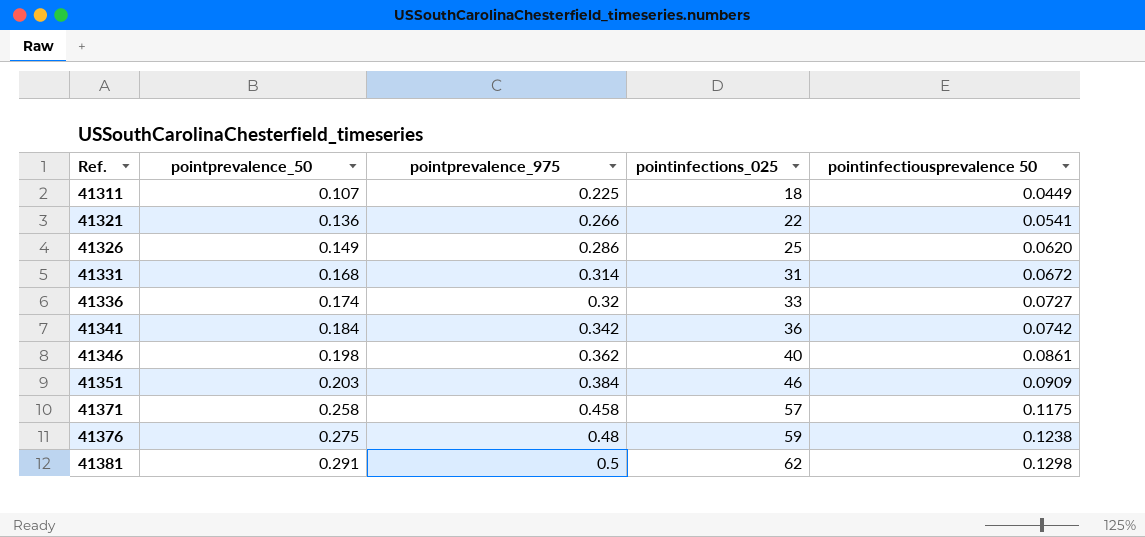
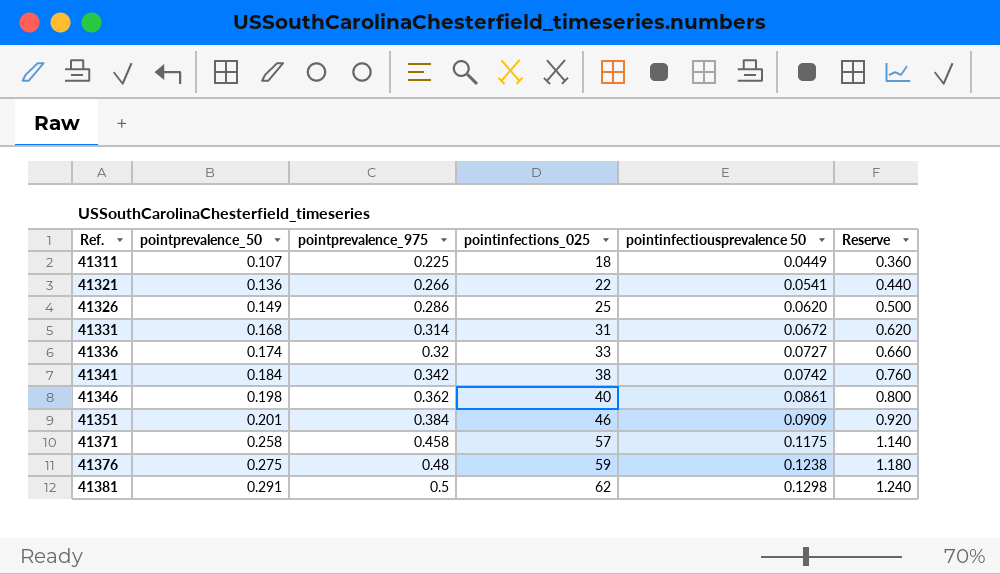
column Reserve | formula: none -> [pointinfections_025] * 0.02
41341 | pointinfections_025: 36 -> 38
41351 | pointprevalence_50: 0.203 -> 0.201

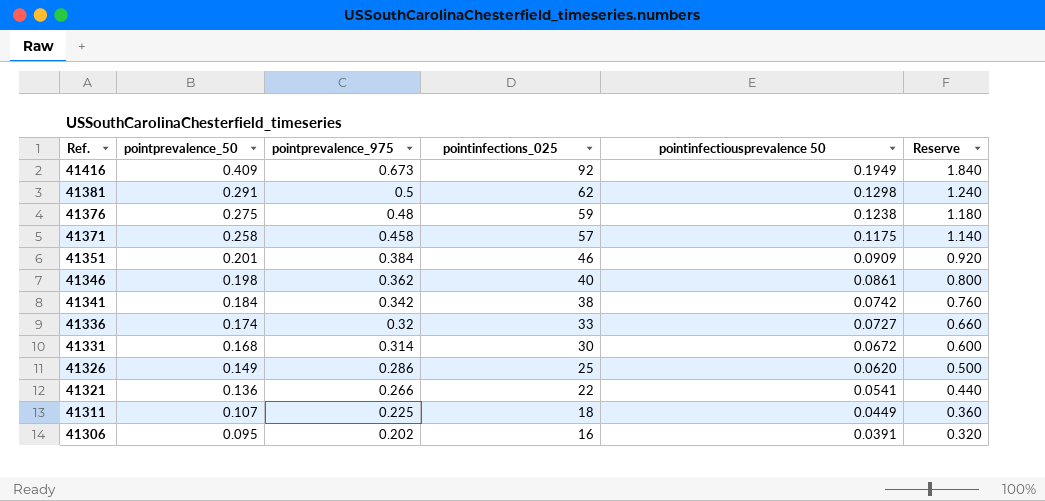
row order: Ref. ascending -> Ref. descending
row 41416: none -> 0.409 | 0.673 | 92 | 0.1949 | 1.840
41331 | pointinfections_025: 31 -> 30
41331 | Reserve: 0.620 -> 0.600
row 41306: none -> 0.095 | 0.202 | 16 | 0.0391 | 0.320

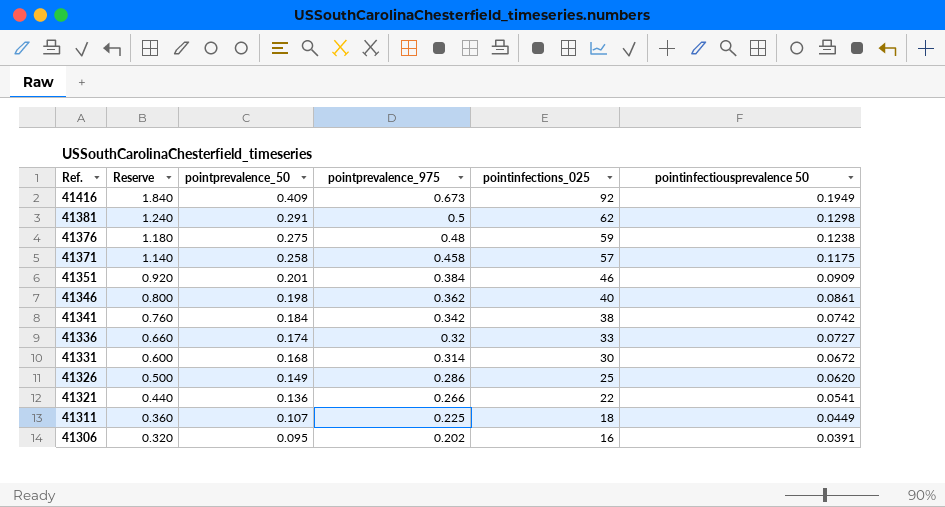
column Reserve | position: 6 -> 2

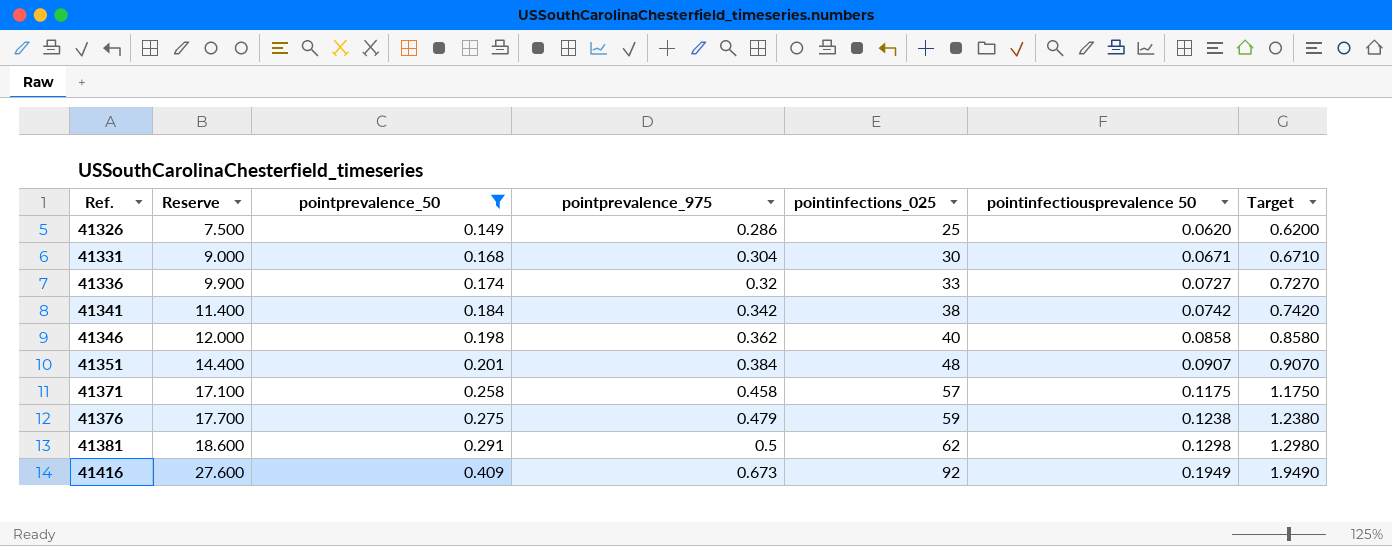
filter: none -> pointprevalence_50 >= 0.149
row order: Ref. descending -> Ref. ascending
column Reserve | formula: [pointinfections_025] * 0.02 -> [pointinfections_025] * 0.3
column Target | formula: none -> [pointinfectiousprevalence 50] * 10
41331 | pointprevalence_975: 0.314 -> 0.304
41331 | pointinfectiousprevalence 50: 0.0672 -> 0.0671
41346 | pointinfectiousprevalence 50: 0.0861 -> 0.0858
41351 | pointinfections_025: 46 -> 48
41351 | pointinfectiousprevalence 50: 0.0909 -> 0.0907
41376 | pointprevalence_975: 0.48 -> 0.479

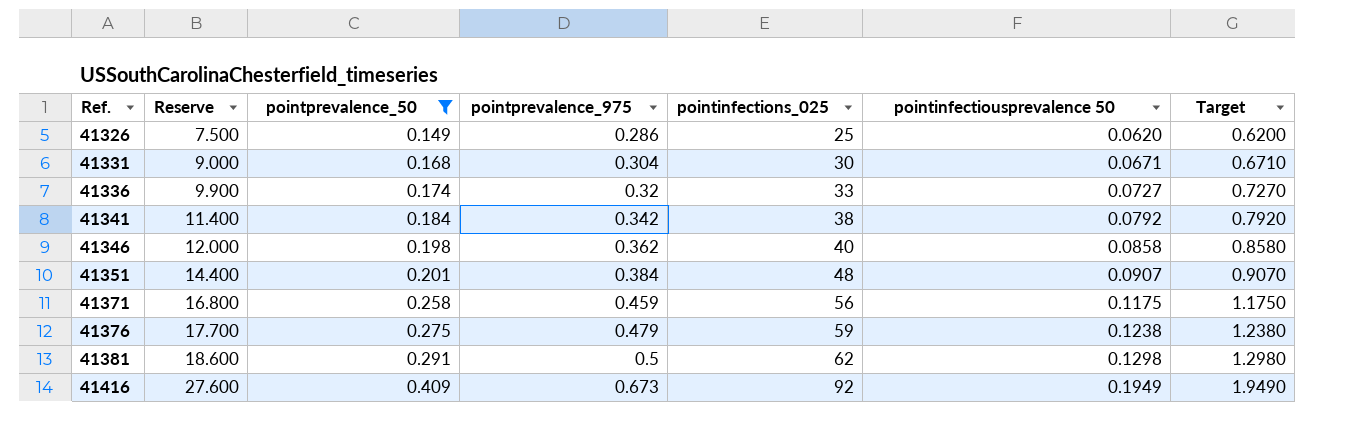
41341 | pointinfectiousprevalence 50: 0.0742 -> 0.0792
41341 | Target: 0.7420 -> 0.7920
41371 | Reserve: 17.100 -> 16.800
41371 | pointprevalence_975: 0.458 -> 0.459
41371 | pointinfections_025: 57 -> 56

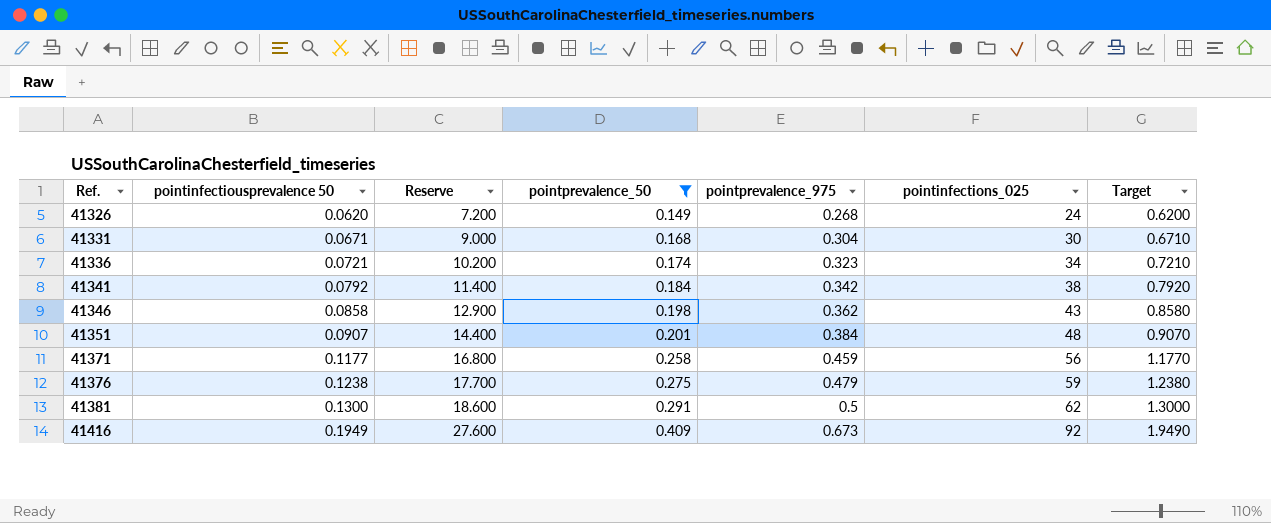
column pointinfectiousprevalence 50 | position: 6 -> 2
41326 | Reserve: 7.500 -> 7.200
41326 | pointprevalence_975: 0.286 -> 0.268
41326 | pointinfections_025: 25 -> 24
41336 | pointinfectiousprevalence 50: 0.0727 -> 0.0721
41336 | Reserve: 9.900 -> 10.200
41336 | pointprevalence_975: 0.32 -> 0.323
41336 | pointinfections_025: 33 -> 34
41336 | Target: 0.7270 -> 0.7210
41346 | Reserve: 12.000 -> 12.900
41346 | pointinfections_025: 40 -> 43
41371 | pointinfectiousprevalence 50: 0.1175 -> 0.1177
41371 | Target: 1.1750 -> 1.1770
41381 | pointinfectiousprevalence 50: 0.1298 -> 0.1300
41381 | Target: 1.2980 -> 1.3000

